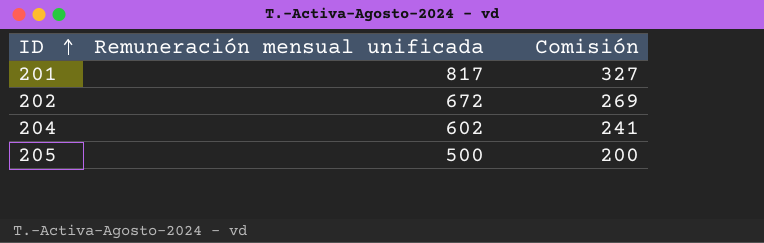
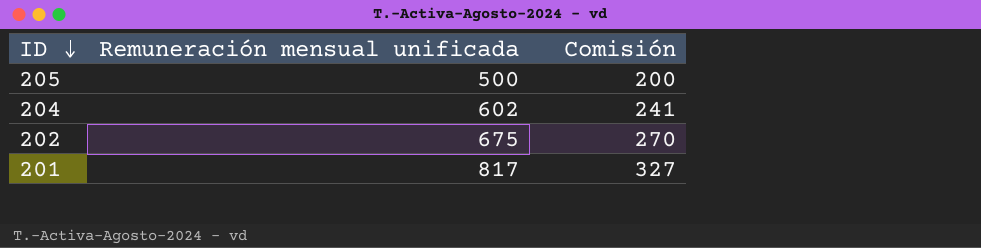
row order: ID ascending -> ID descending
202 | Remuneración mensual unificada: 672 -> 675
202 | Comisión: 269 -> 270

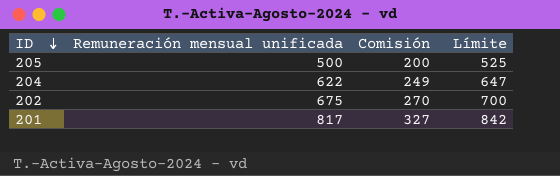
column Límite | formula: none -> [Remuneración mensual unificada] + 25
204 | Remuneración mensual unificada: 602 -> 622
204 | Comisión: 241 -> 249

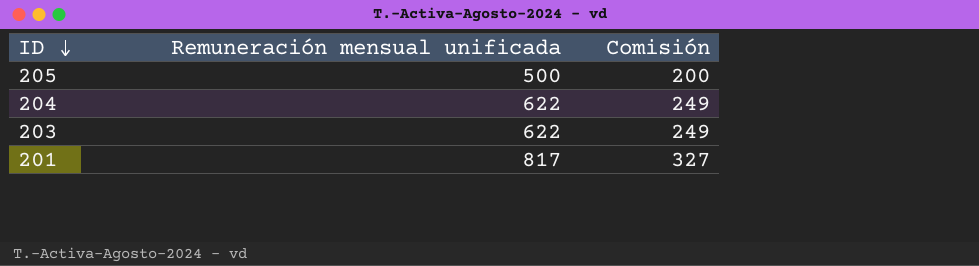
column Límite | formula: [Remuneración mensual unificada] + 25 -> none
row 202: 675 | 270 | 700 -> none
row 203: none -> 622 | 249

